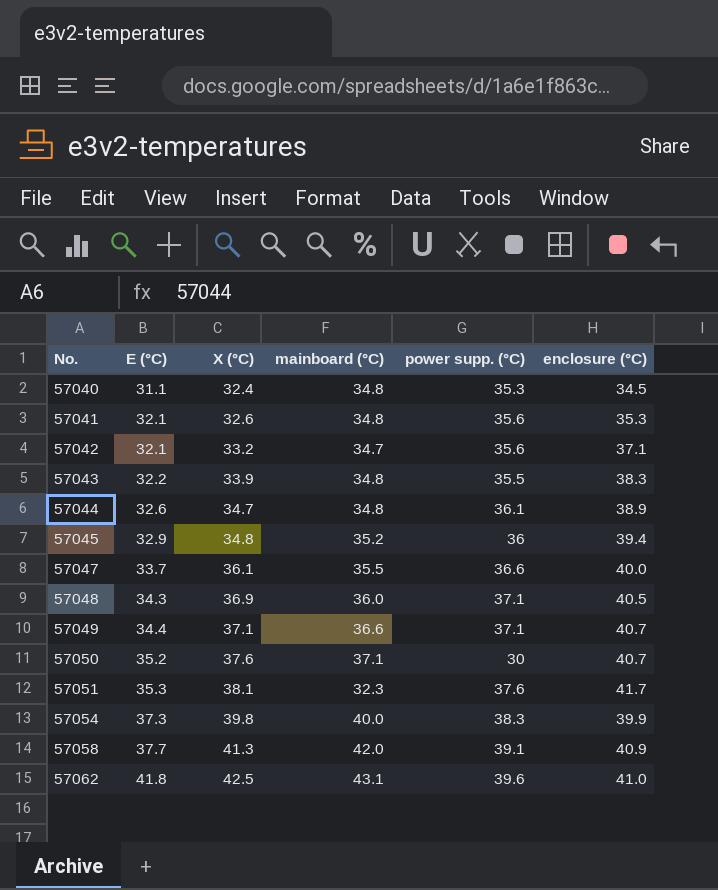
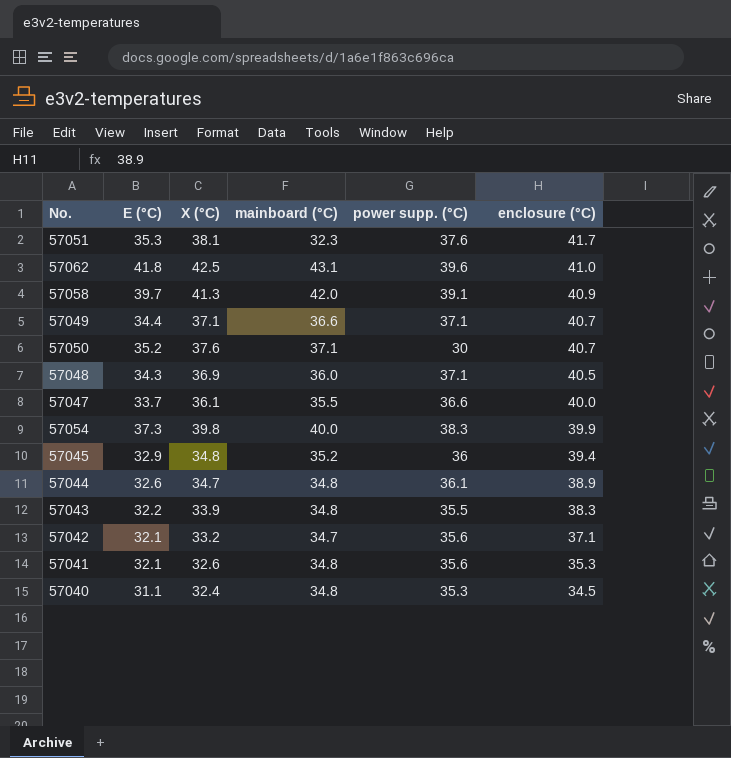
row order: No. ascending -> enclosure (°C) descending
57058 | E (°C): 37.7 -> 39.7

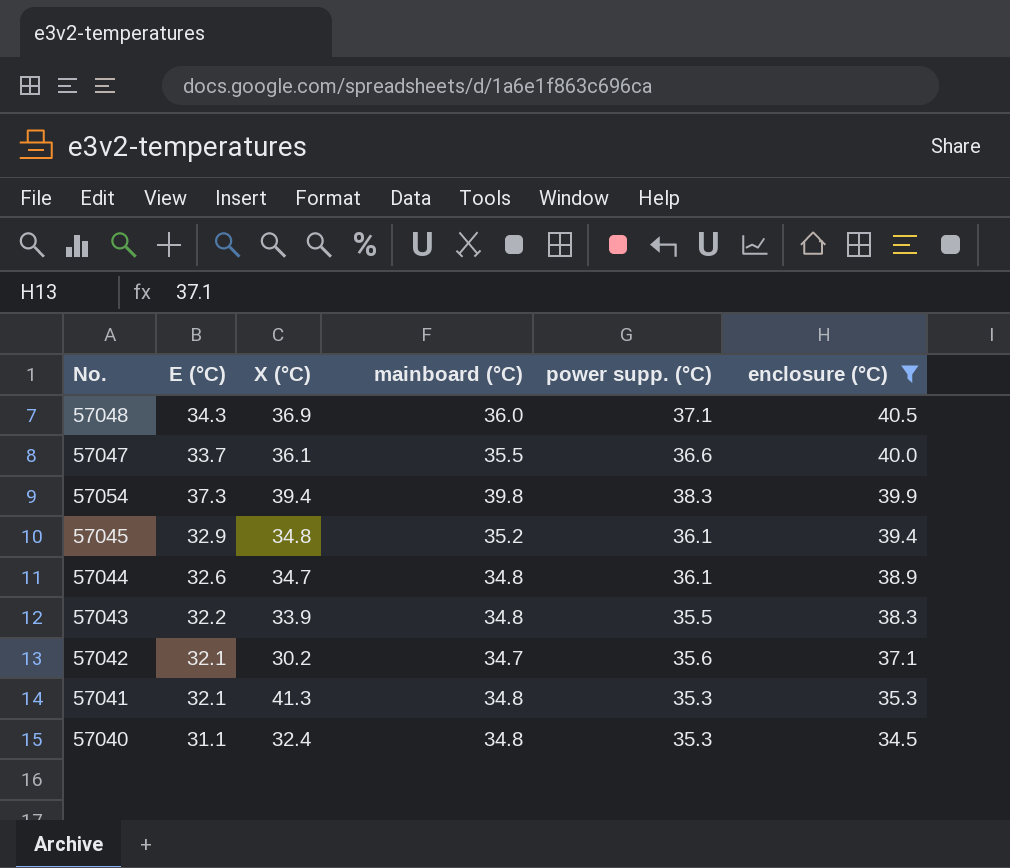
filter: none -> enclosure (°C) <= 40.5
57054 | X (°C): 39.8 -> 39.4
57054 | mainboard (°C): 40.0 -> 39.8
57045 | power supp. (°C): 36 -> 36.1
57042 | X (°C): 33.2 -> 30.2
57041 | X (°C): 32.6 -> 41.3
57041 | power supp. (°C): 35.6 -> 35.3

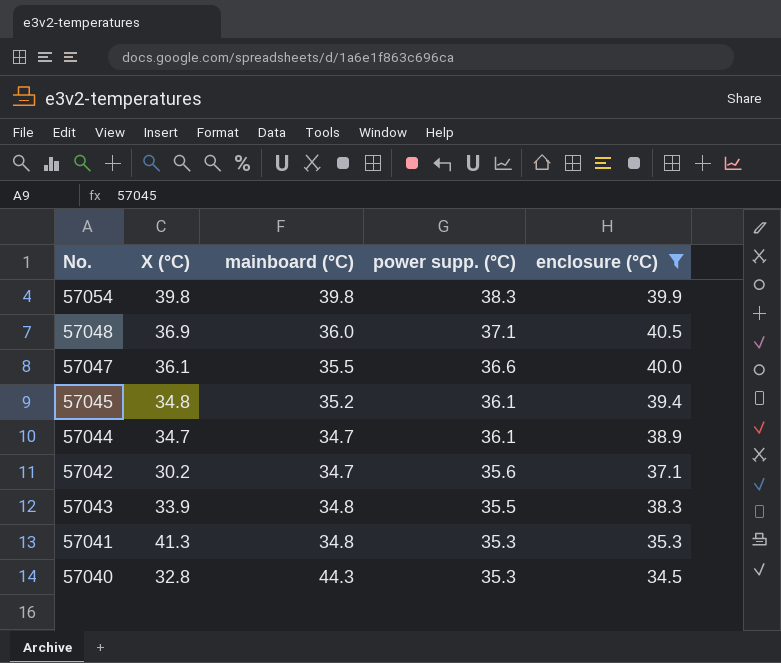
row order: enclosure (°C) descending -> power supp. (°C) descending
column E (°C) | position: 2 -> none
57054 | X (°C): 39.4 -> 39.8
57044 | mainboard (°C): 34.8 -> 34.7
57040 | X (°C): 32.4 -> 32.8
57040 | mainboard (°C): 34.8 -> 44.3

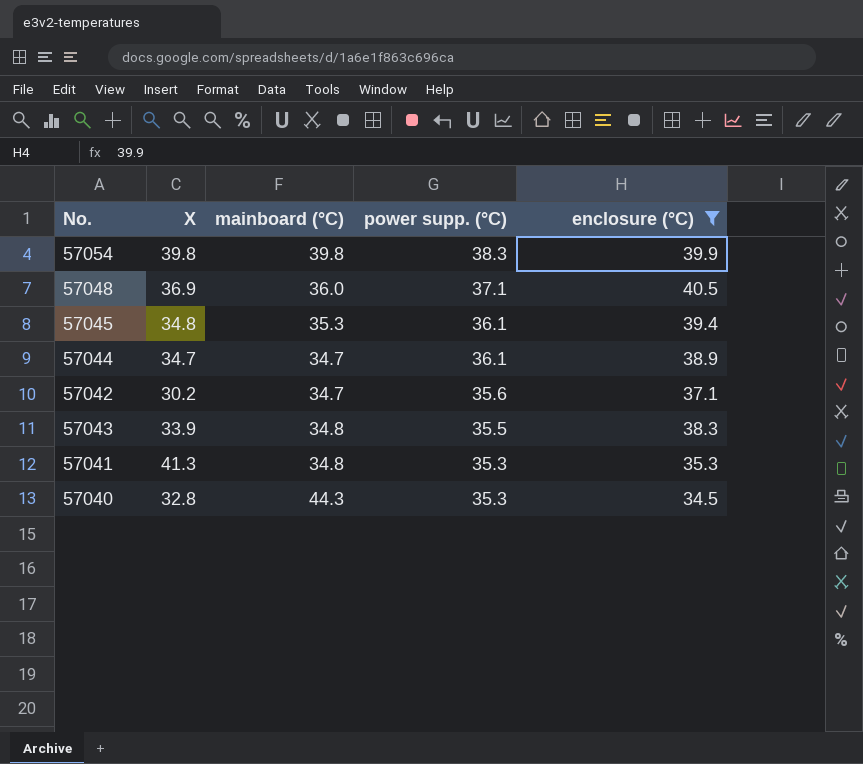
column name: X (°C) -> X
row 57047: 36.1 | 35.5 | 36.6 | 40.0 -> none
57045 | mainboard (°C): 35.2 -> 35.3

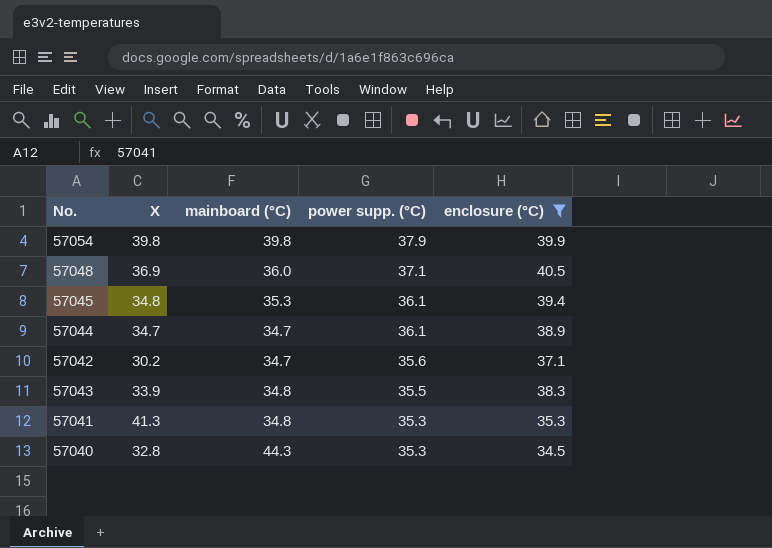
57054 | power supp. (°C): 38.3 -> 37.9

